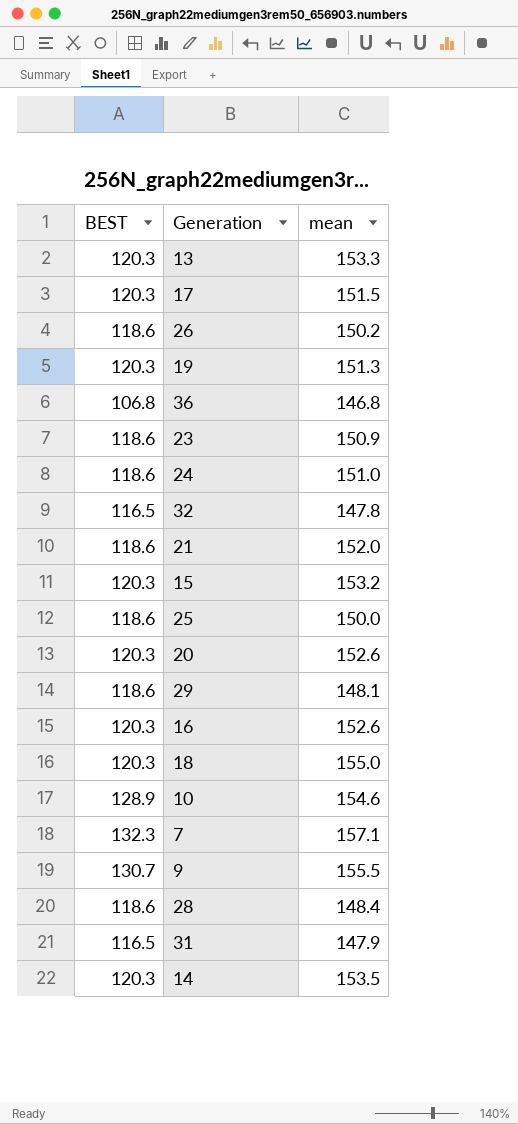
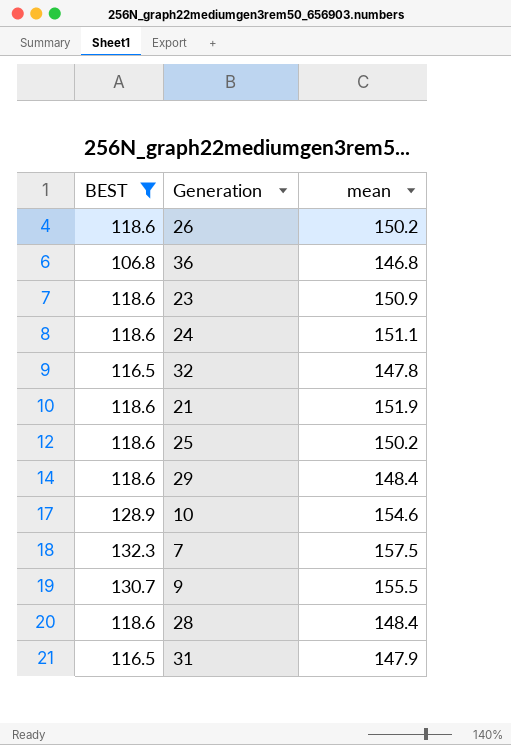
filter: none -> BEST != 120.3
24 | mean: 151.0 -> 151.1
21 | mean: 152.0 -> 151.9
25 | mean: 150.0 -> 150.2
29 | mean: 148.1 -> 148.4
7 | mean: 157.1 -> 157.5

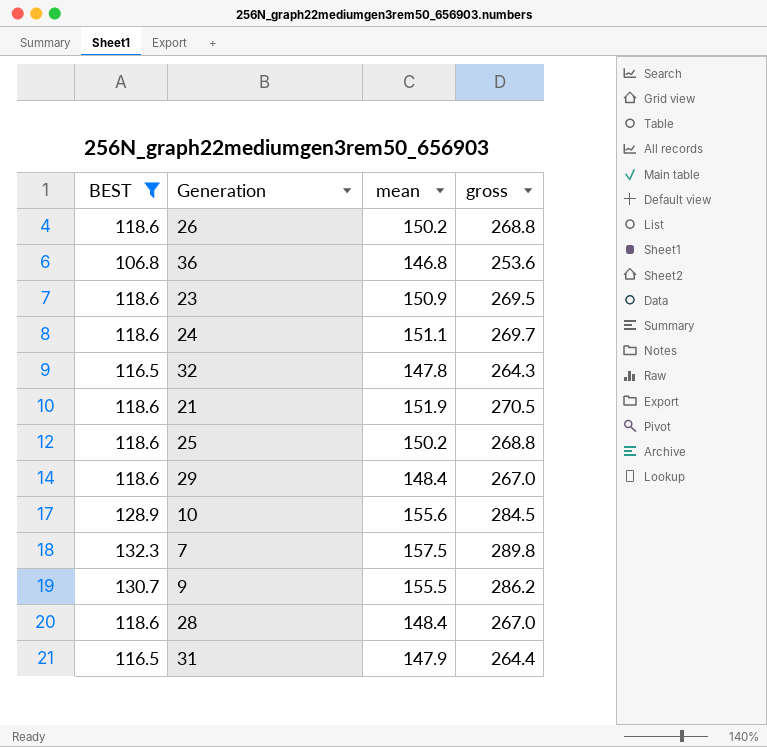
column gross | formula: none -> [BEST] + [mean]
10 | mean: 154.6 -> 155.6

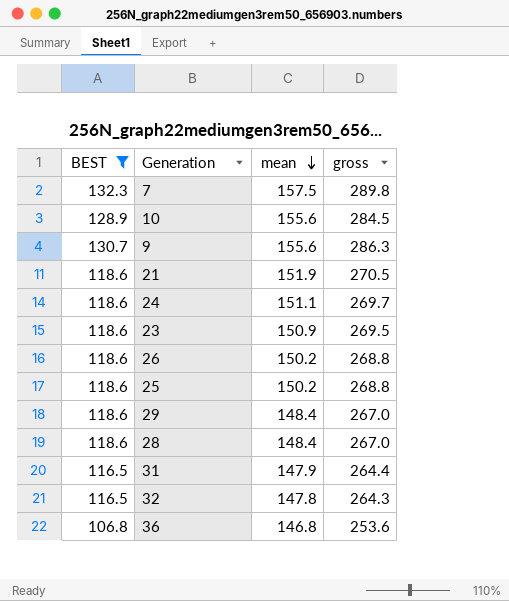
row order: none -> mean descending
9 | mean: 155.5 -> 155.6
9 | gross: 286.2 -> 286.3

